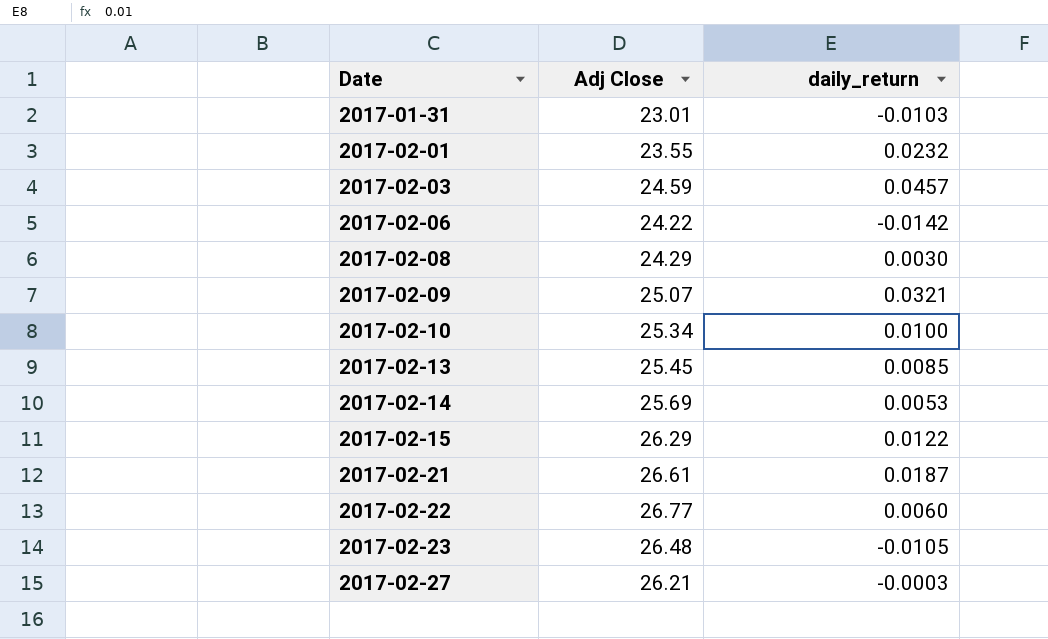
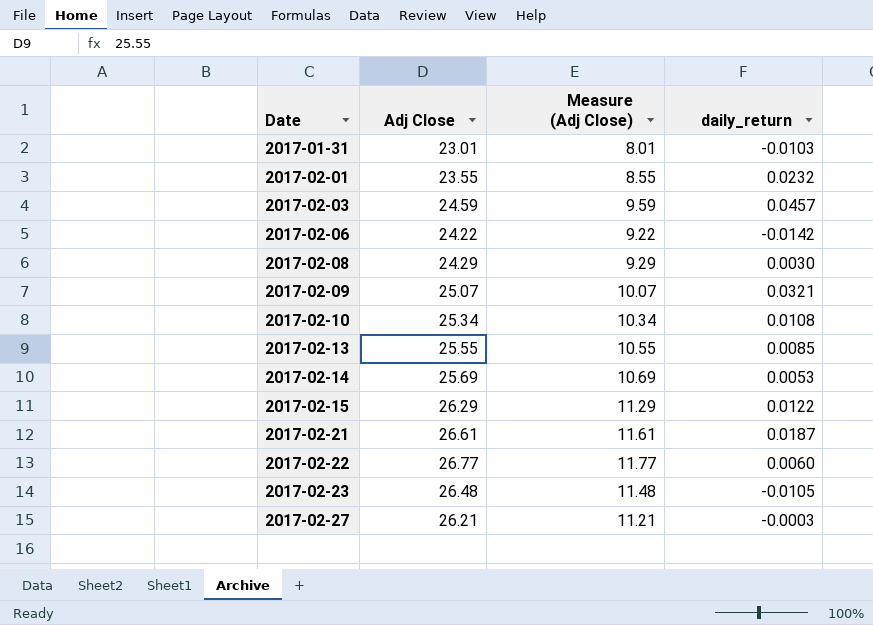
column Measure (Adj Close) | formula: none -> [Adj Close] - 15
2017-02-10 | daily_return: 0.0100 -> 0.0108
2017-02-13 | Adj Close: 25.45 -> 25.55

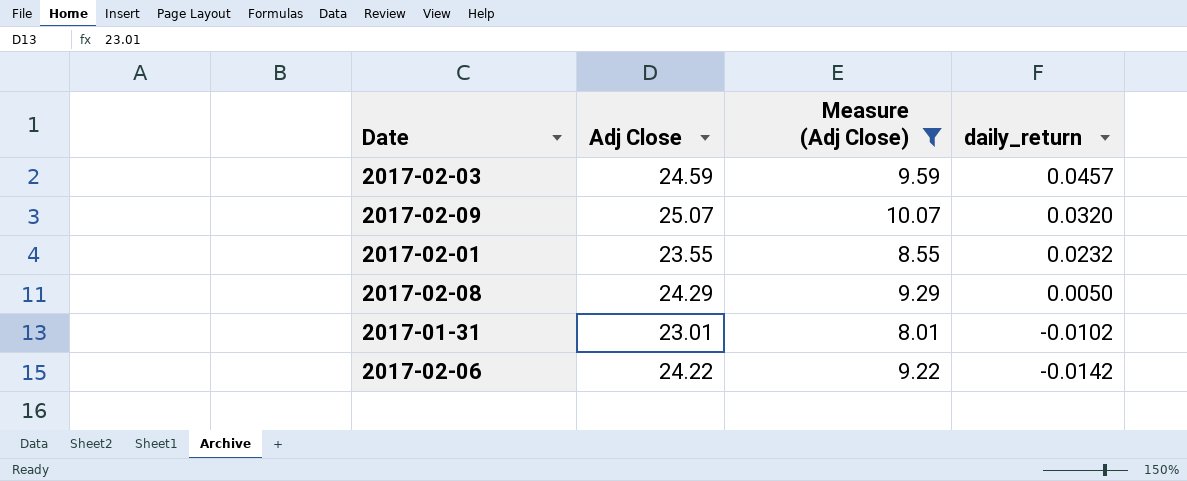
filter: none -> Measure (Adj Close) <= 10.07
row order: Date ascending -> daily_return descending
2017-02-09 | daily_return: 0.0321 -> 0.0320
2017-02-08 | daily_return: 0.0030 -> 0.0050
2017-01-31 | daily_return: -0.0103 -> -0.0102

